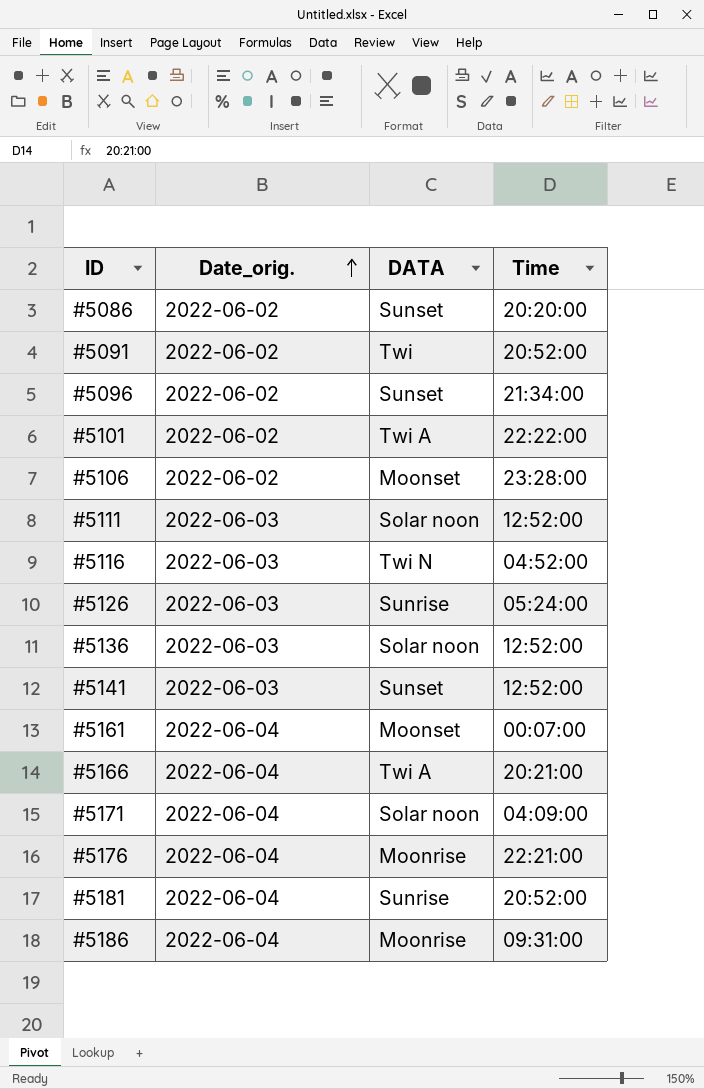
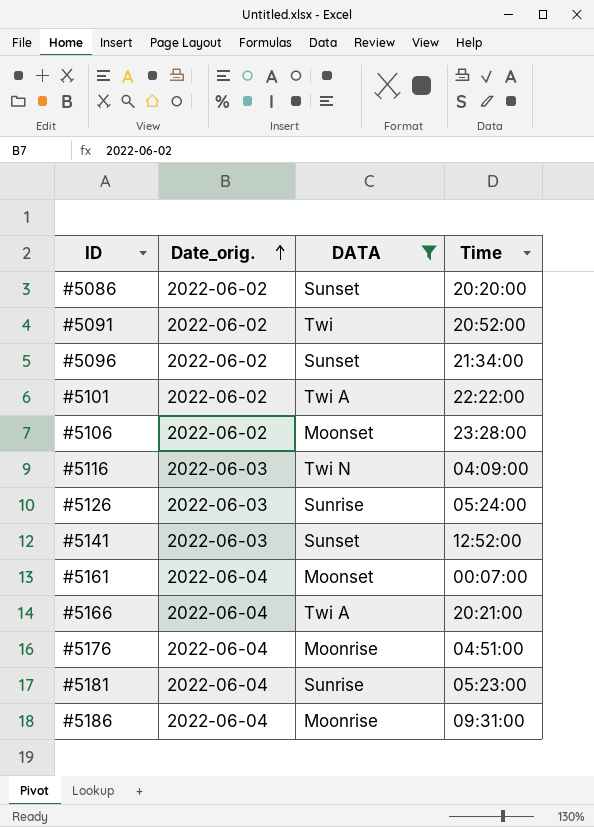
filter: none -> DATA != Solar noon
#5116 | Time: 04:52:00 -> 04:09:00
#5176 | Time: 22:21:00 -> 04:51:00
#5181 | Time: 20:52:00 -> 05:23:00

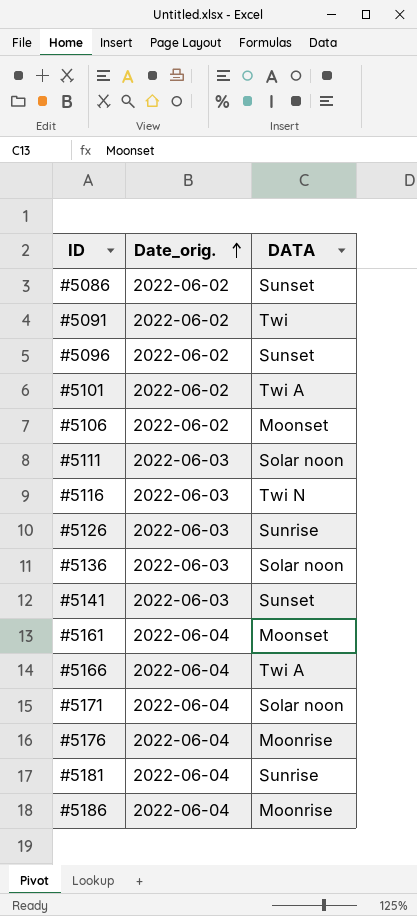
filter: DATA != Solar noon -> none
column Time | position: 4 -> none

